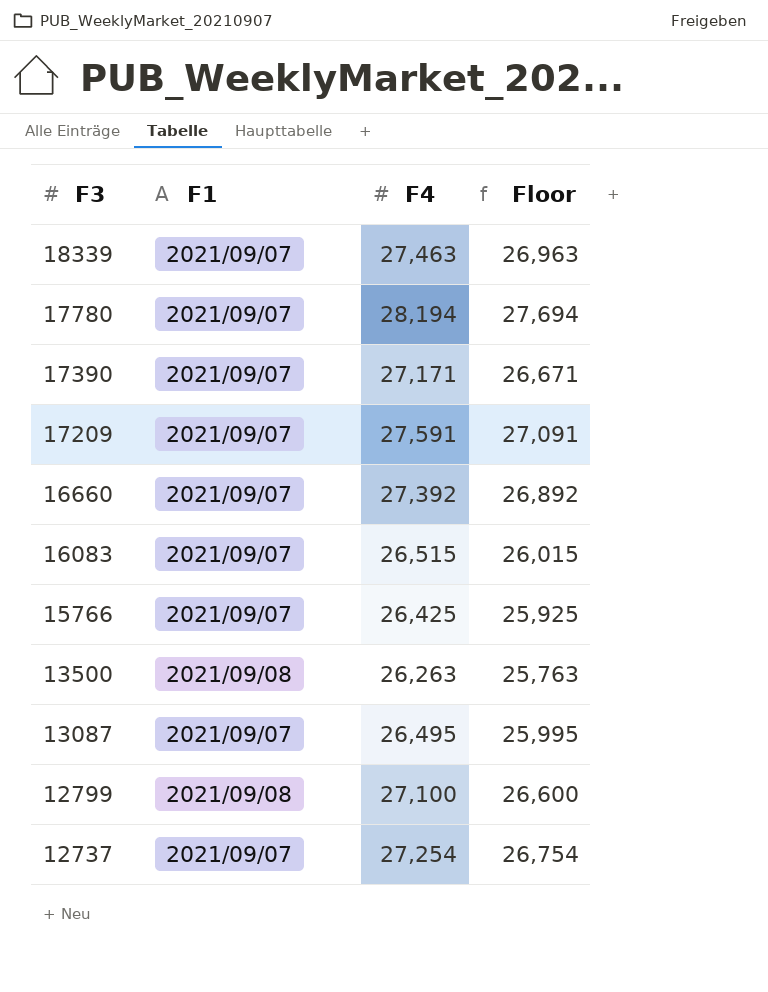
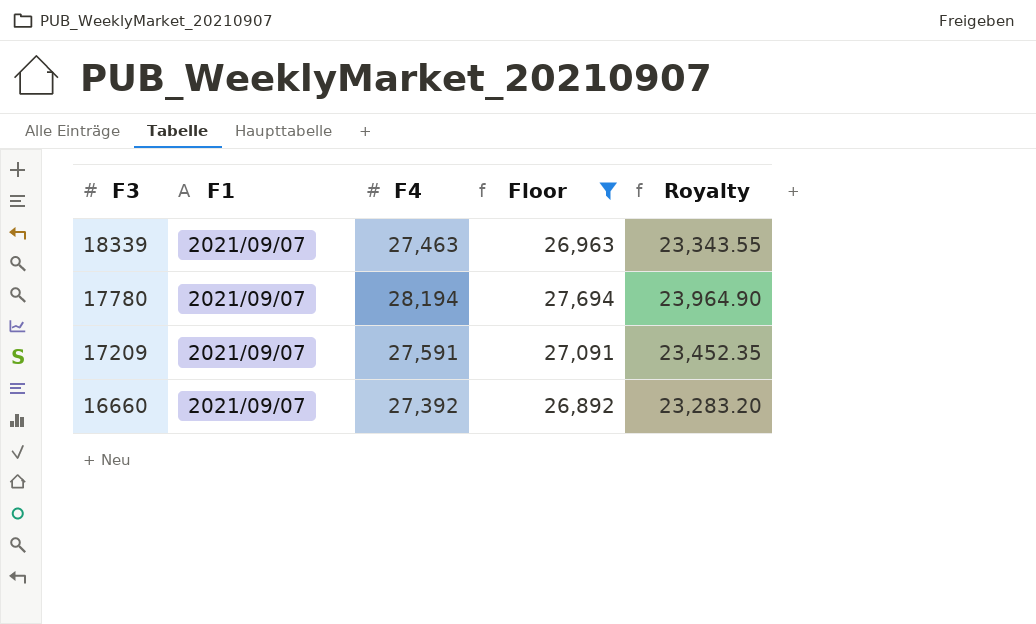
filter: none -> Floor >= 26,892
column Royalty | formula: none -> [F4] * 0.85

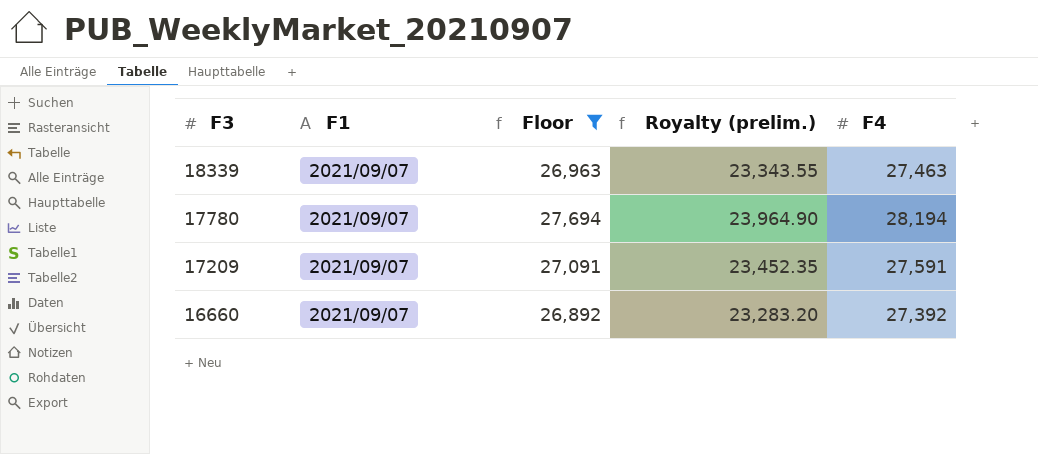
column name: Royalty -> Royalty (prelim.)
column F4 | position: 3 -> 5

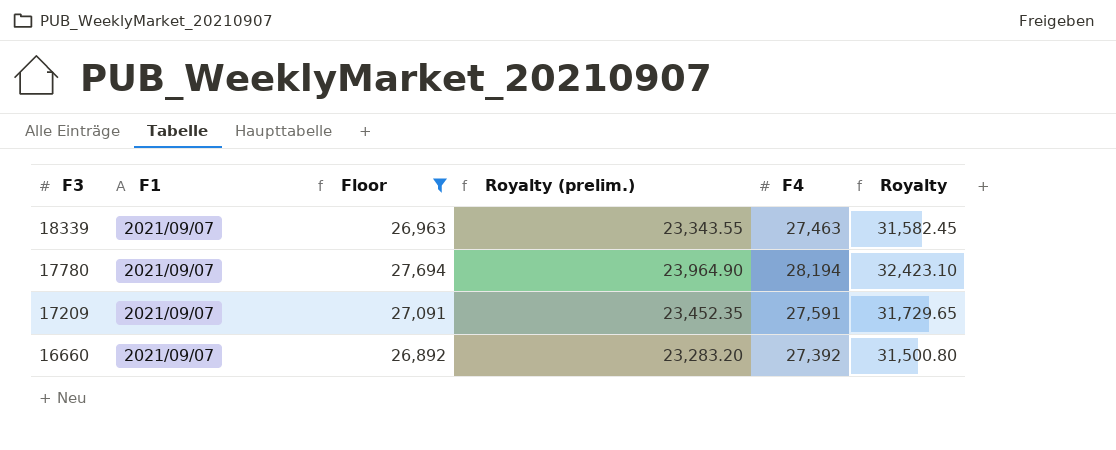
column Royalty | formula: none -> [F4] * 1.15

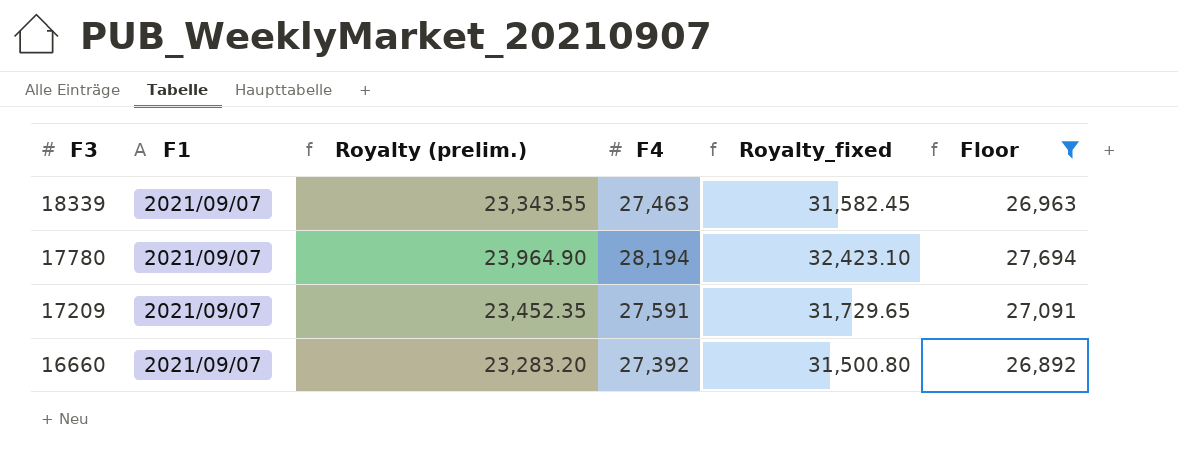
column name: Royalty -> Royalty_fixed
column Floor | position: 3 -> 6

